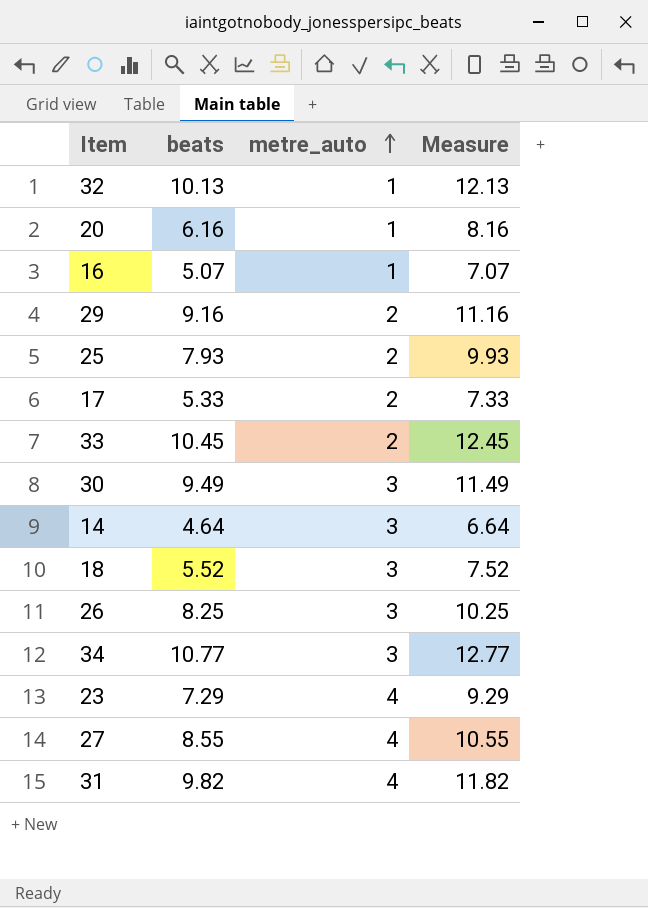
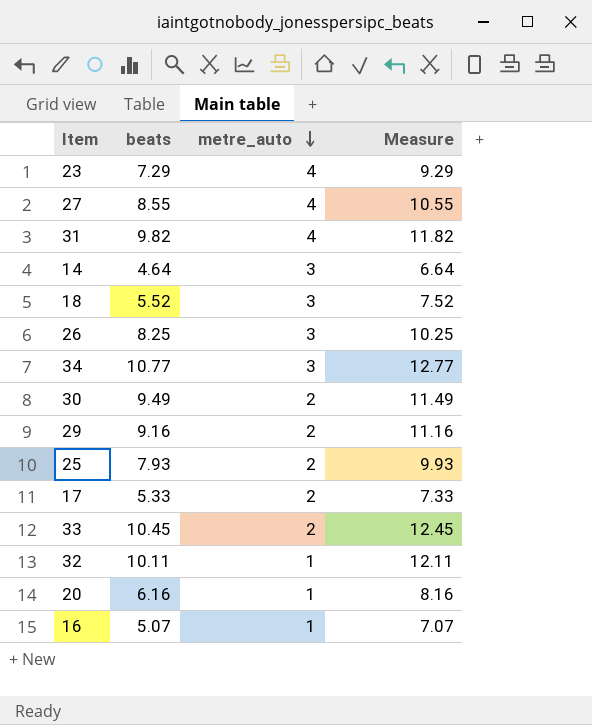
row order: metre_auto ascending -> metre_auto descending
30 | metre_auto: 3 -> 2
32 | beats: 10.13 -> 10.11
32 | Measure: 12.13 -> 12.11

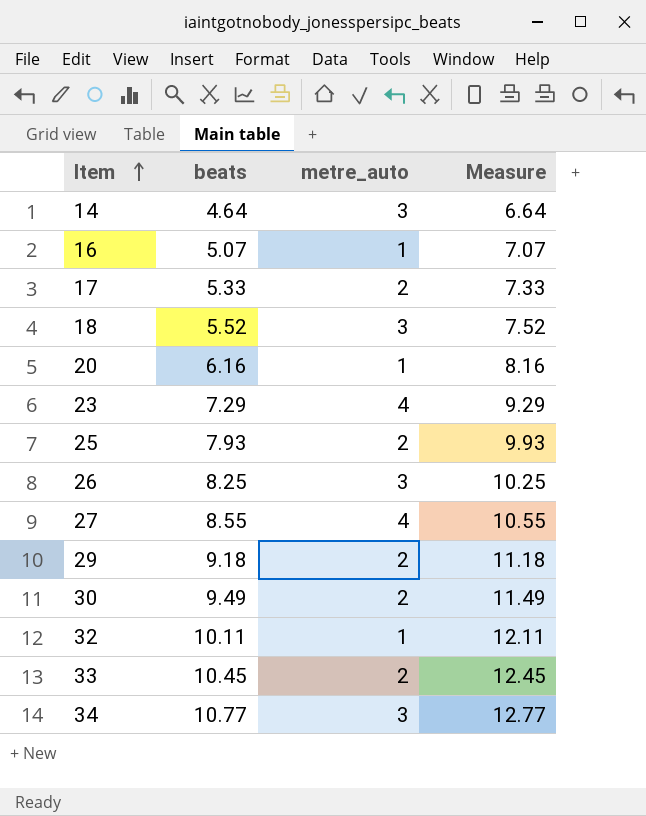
row order: metre_auto descending -> Item ascending
row 31: 9.82 | 4 | 11.82 -> none
29 | beats: 9.16 -> 9.18
29 | Measure: 11.16 -> 11.18

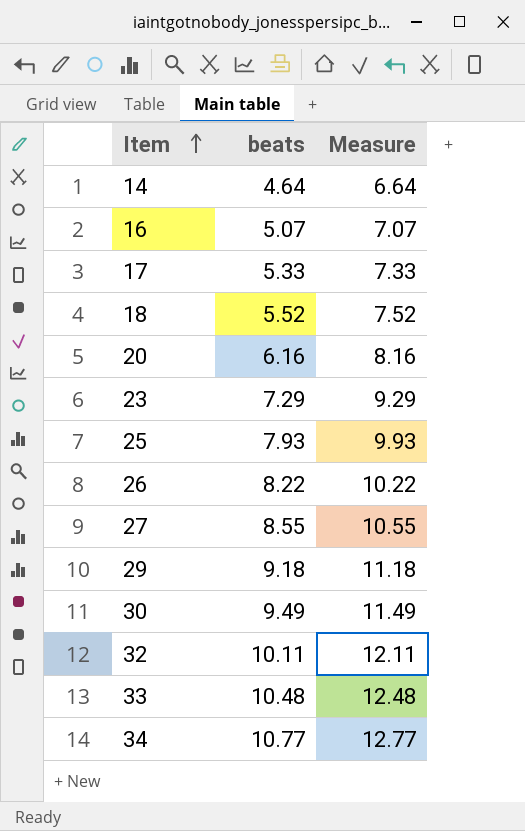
column metre_auto | position: 3 -> none
26 | beats: 8.25 -> 8.22
26 | Measure: 10.25 -> 10.22
33 | beats: 10.45 -> 10.48
33 | Measure: 12.45 -> 12.48

